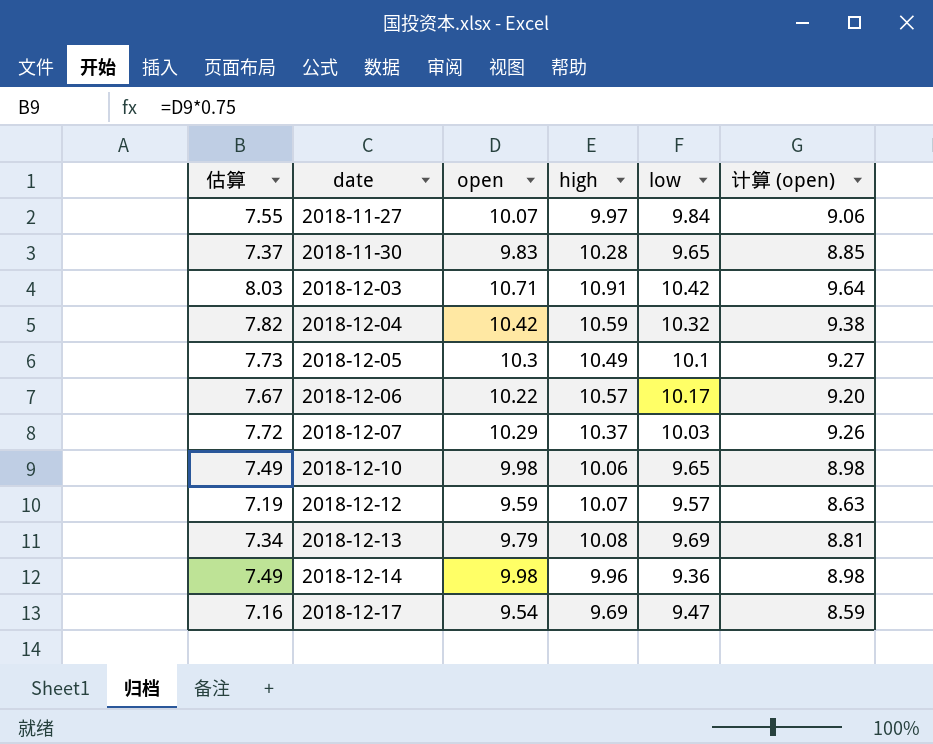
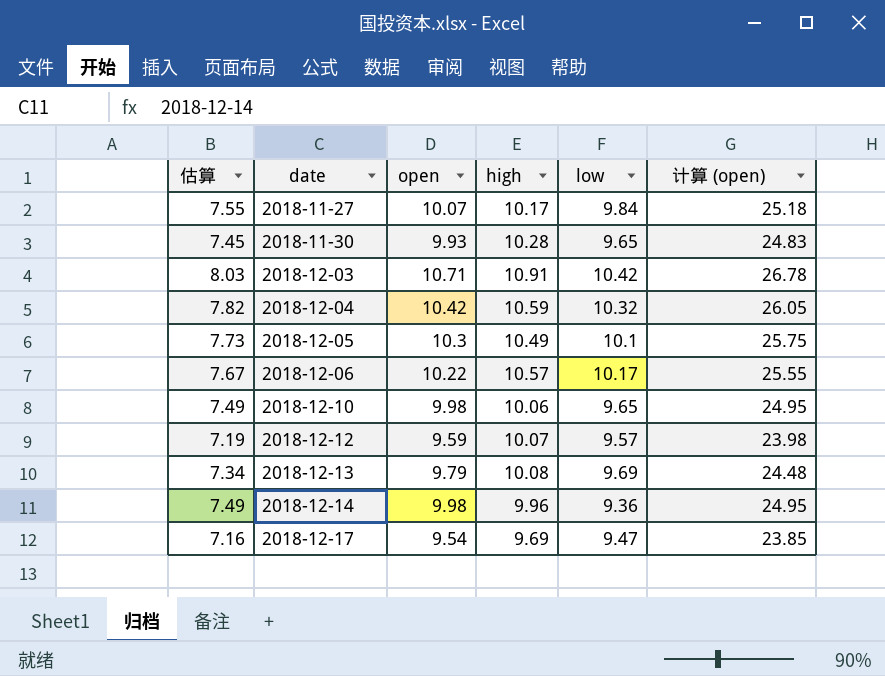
column 计算 (open) | formula: [open] * 0.9 -> [open] * 2.5
row 2018-12-07: 7.72 | 10.29 | 10.37 | 10.03 | 9.26 -> none
2018-11-27 | high: 9.97 -> 10.17
2018-11-30 | 估算: 7.37 -> 7.45
2018-11-30 | open: 9.83 -> 9.93

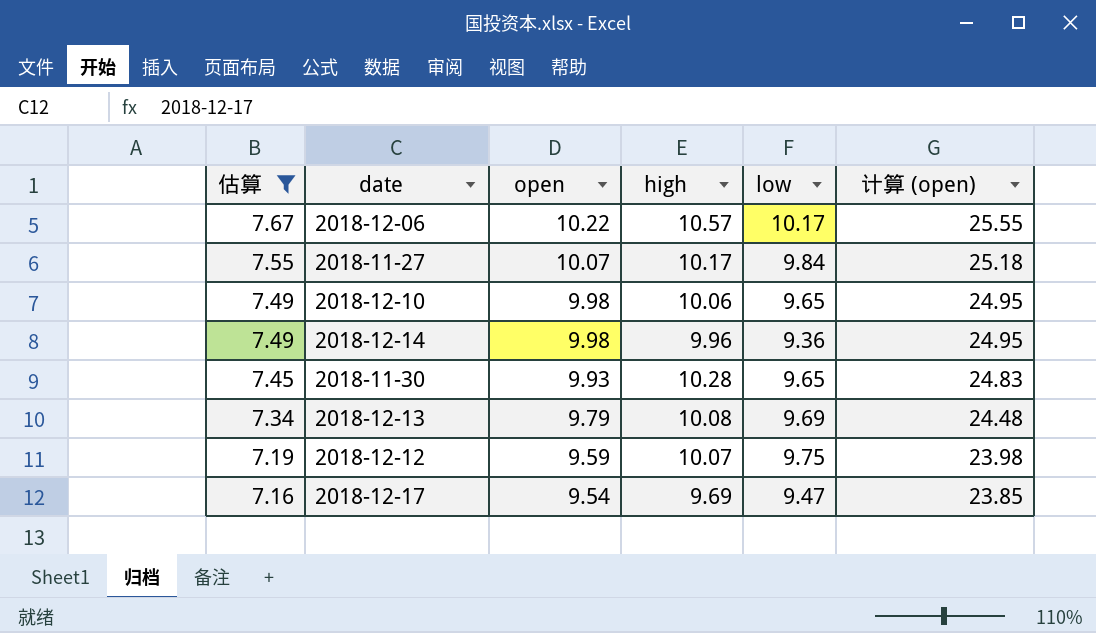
filter: none -> 估算 <= 7.67
row order: date ascending -> 估算 descending
2018-12-12 | low: 9.57 -> 9.75

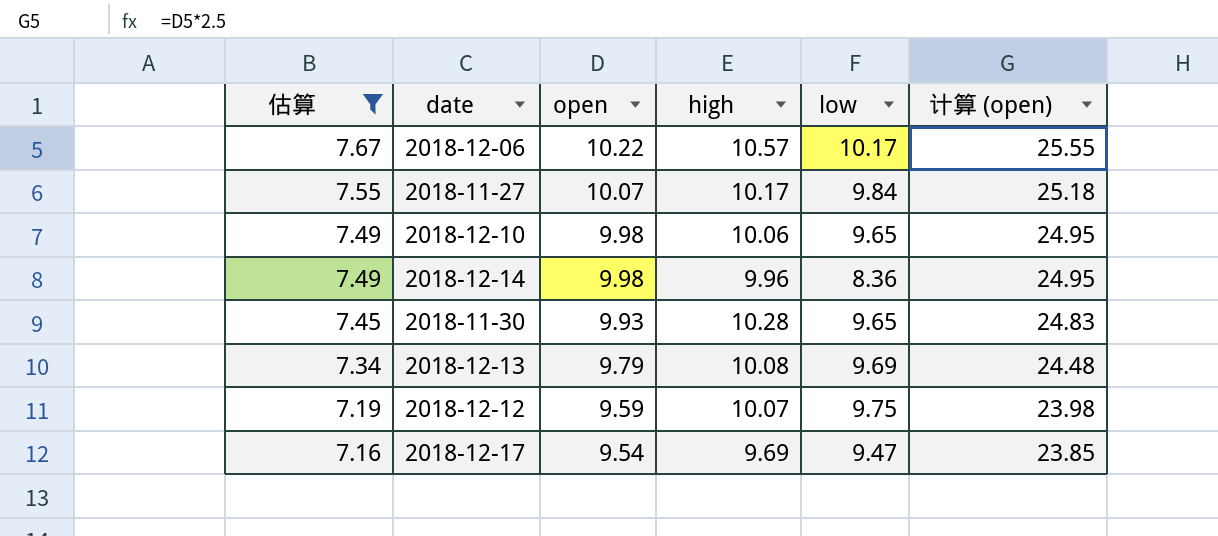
2018-12-14 | low: 9.36 -> 8.36

